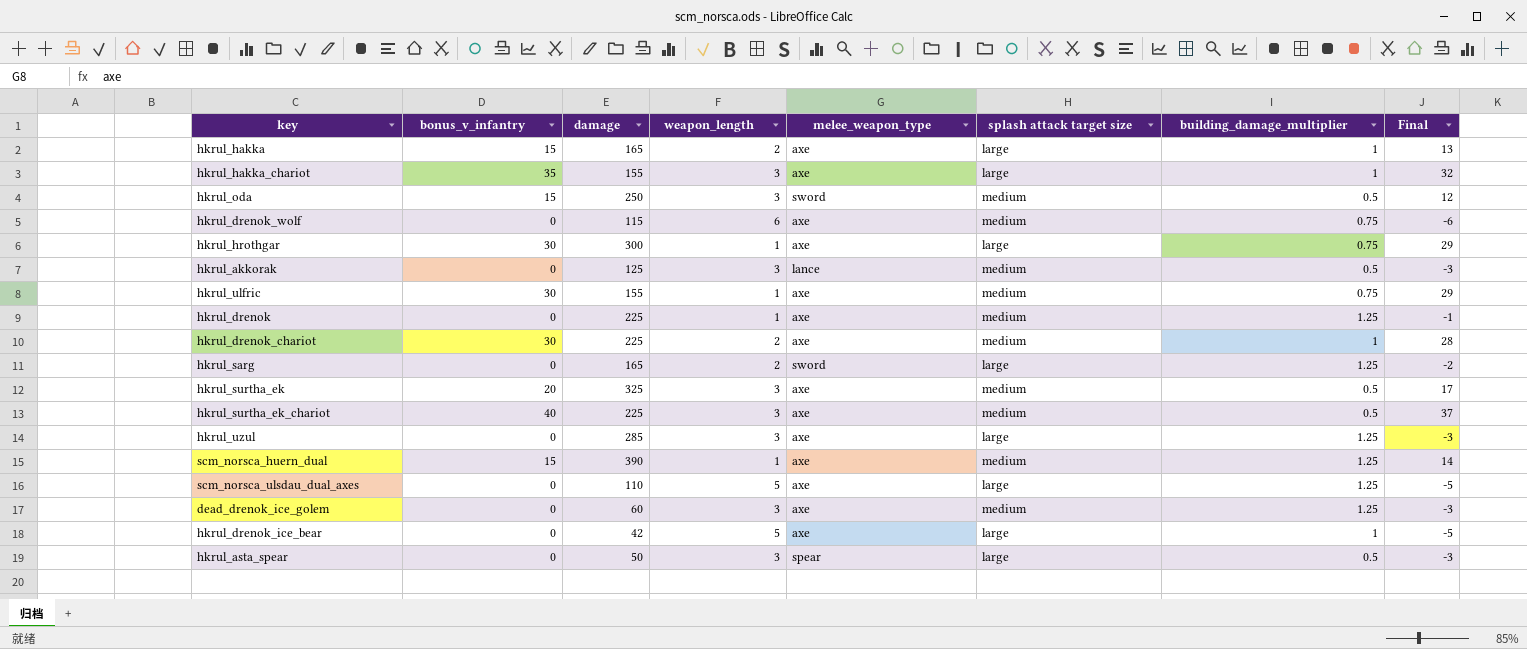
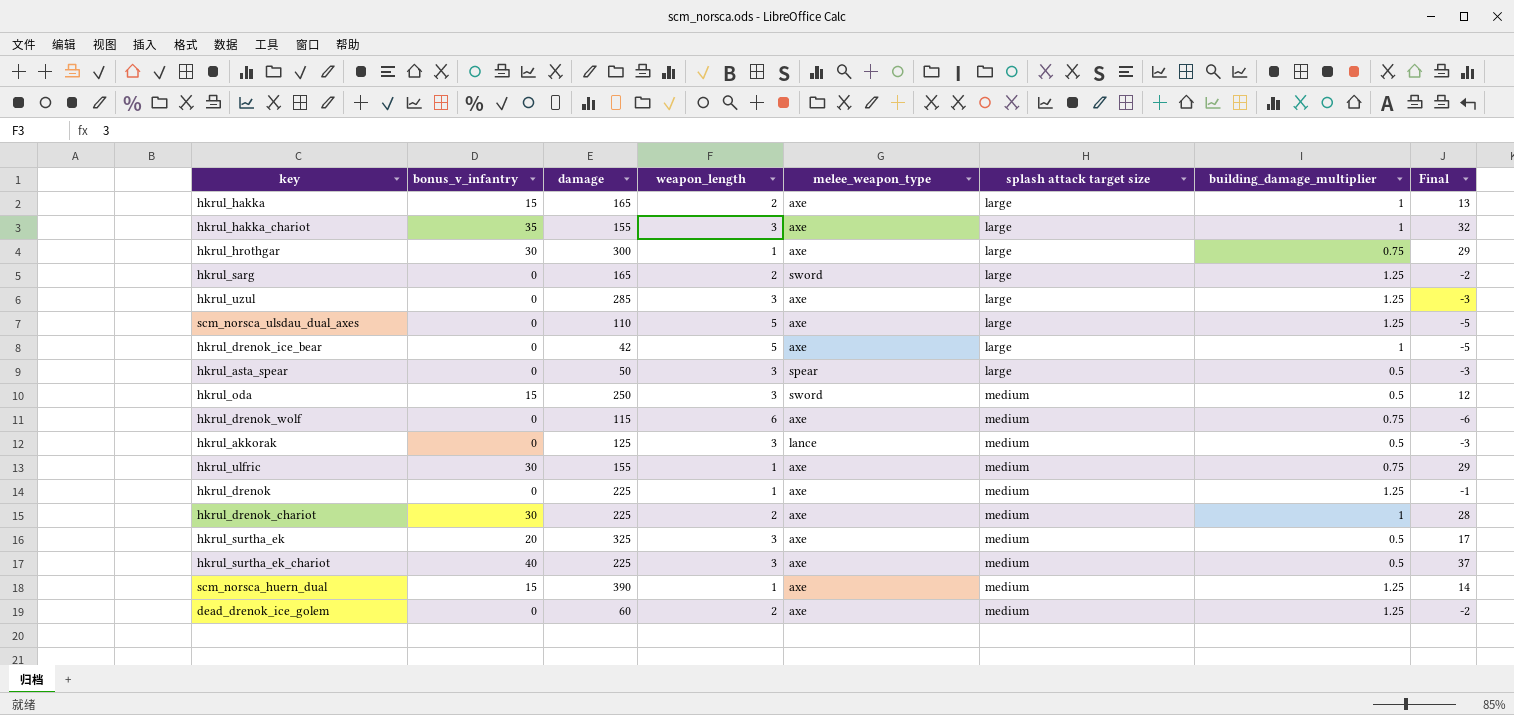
row order: none -> splash attack target size ascending
dead_drenok_ice_golem | weapon_length: 3 -> 2
dead_drenok_ice_golem | Final: -3 -> -2

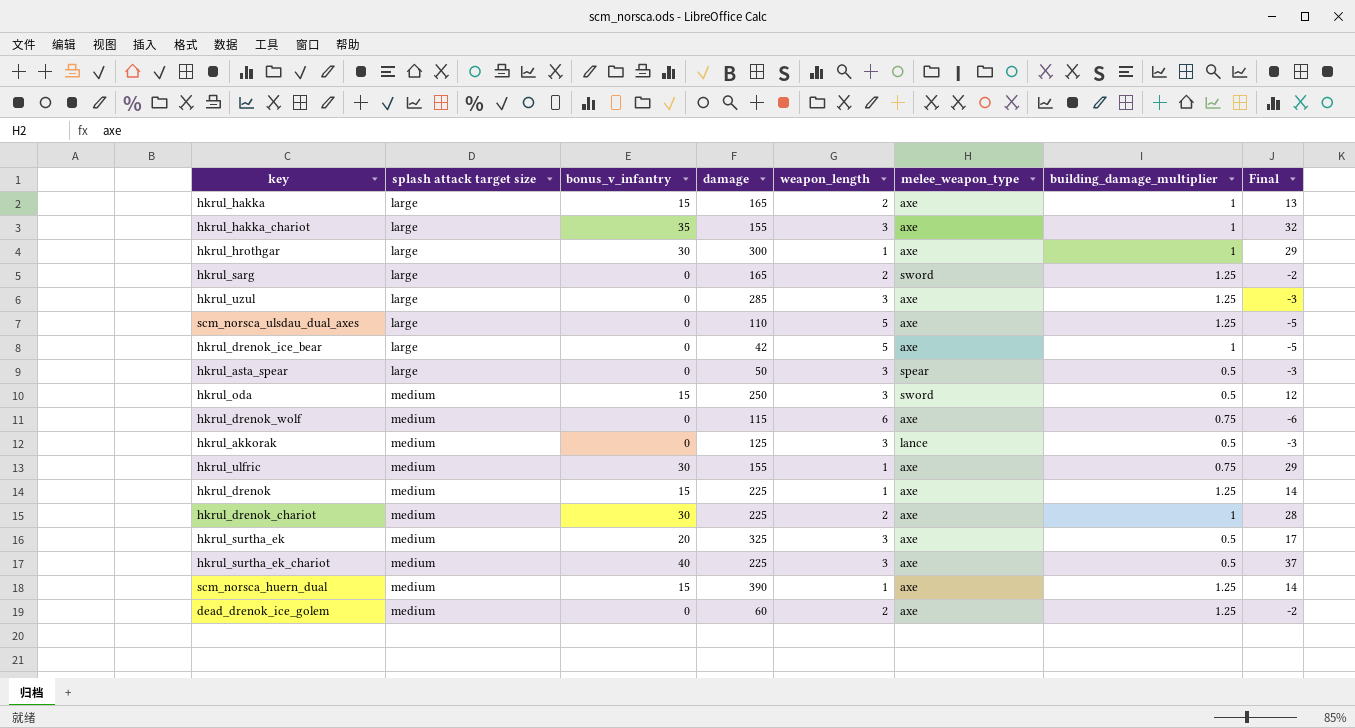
column splash attack target size | position: 6 -> 2
hkrul_hrothgar | building_damage_multiplier: 0.75 -> 1
hkrul_drenok | bonus_v_infantry: 0 -> 15
hkrul_drenok | Final: -1 -> 14

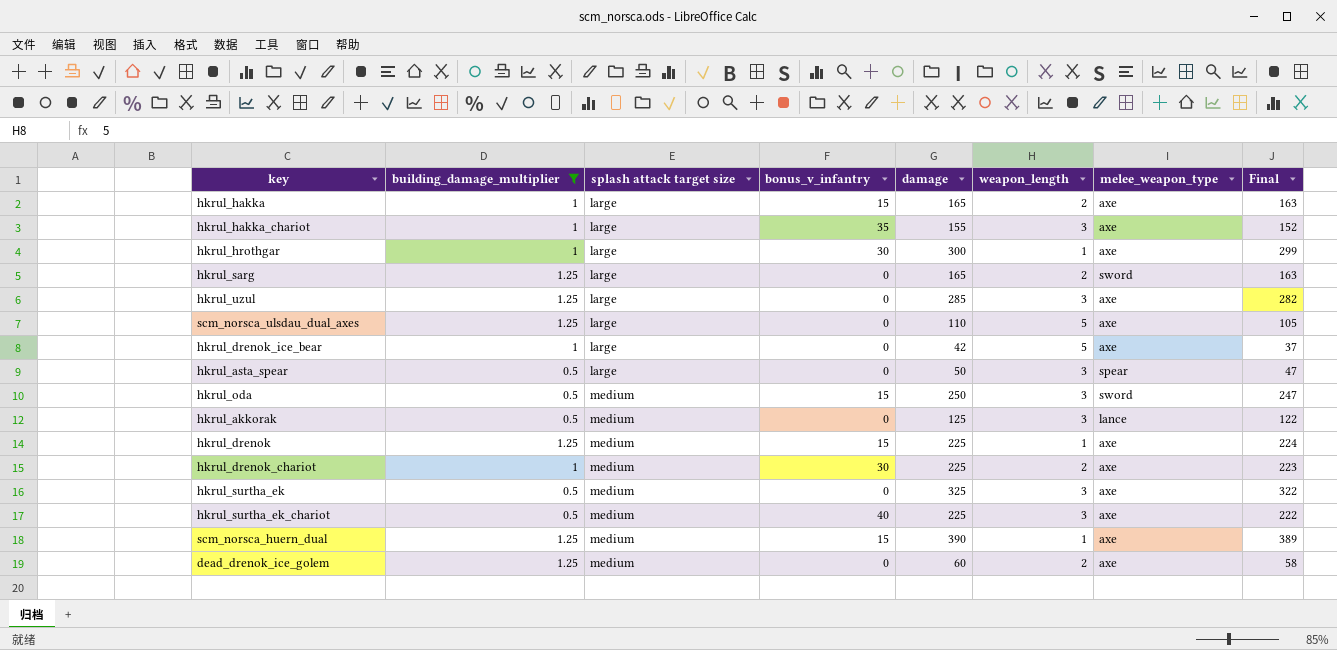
filter: none -> building_damage_multiplier != 0.75
column building_damage_multiplier | position: 7 -> 2
column Final | formula: [bonus_v_infantry] - [weapon_length] -> [damage] - [weapon_length]
hkrul_surtha_ek | bonus_v_infantry: 20 -> 0

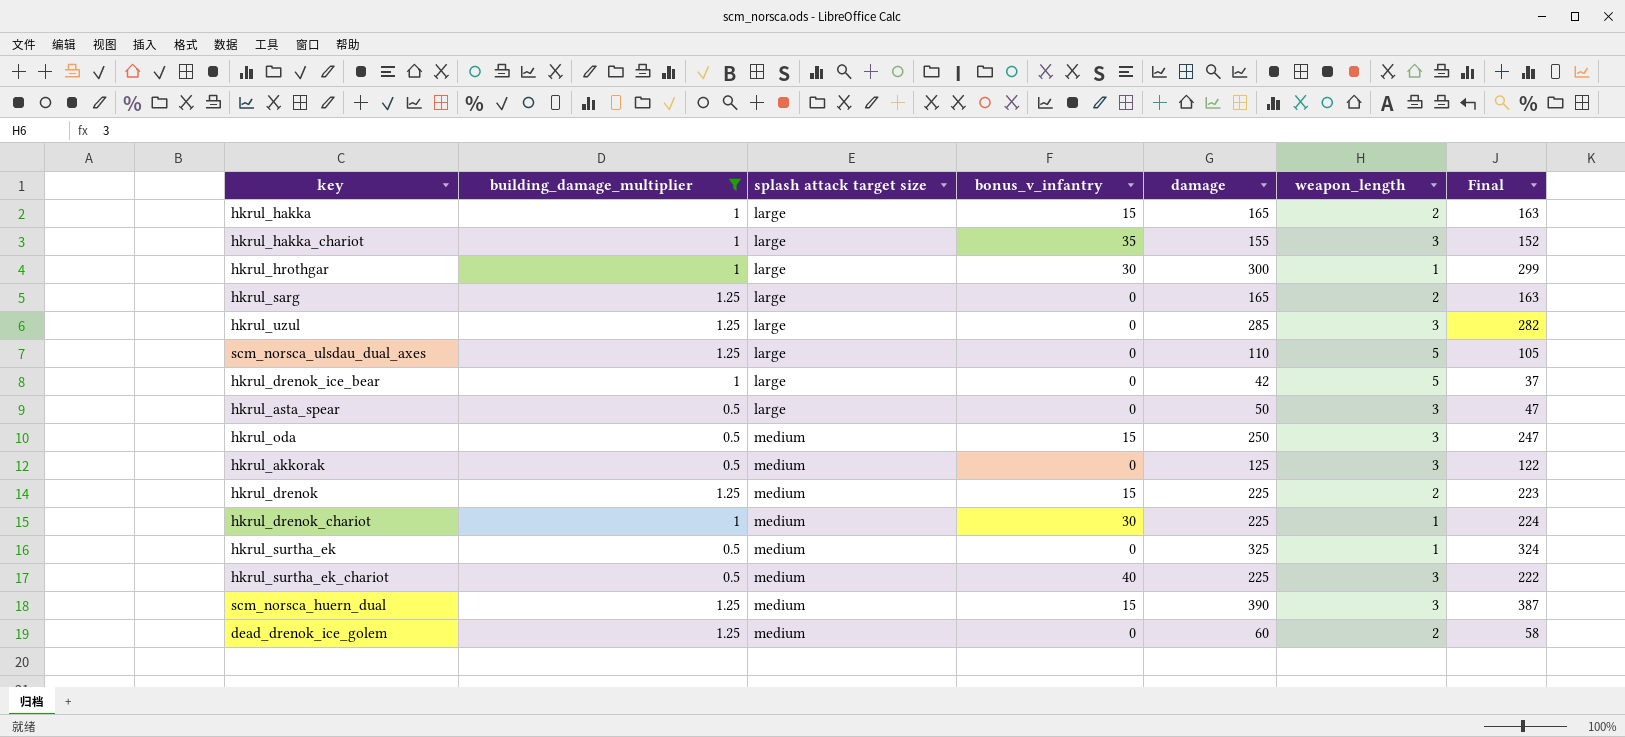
column melee_weapon_type | position: 7 -> none
hkrul_drenok | weapon_length: 1 -> 2
hkrul_drenok | Final: 224 -> 223
hkrul_drenok_chariot | weapon_length: 2 -> 1
hkrul_drenok_chariot | Final: 223 -> 224
hkrul_surtha_ek | weapon_length: 3 -> 1
hkrul_surtha_ek | Final: 322 -> 324
scm_norsca_huern_dual | weapon_length: 1 -> 3
scm_norsca_huern_dual | Final: 389 -> 387

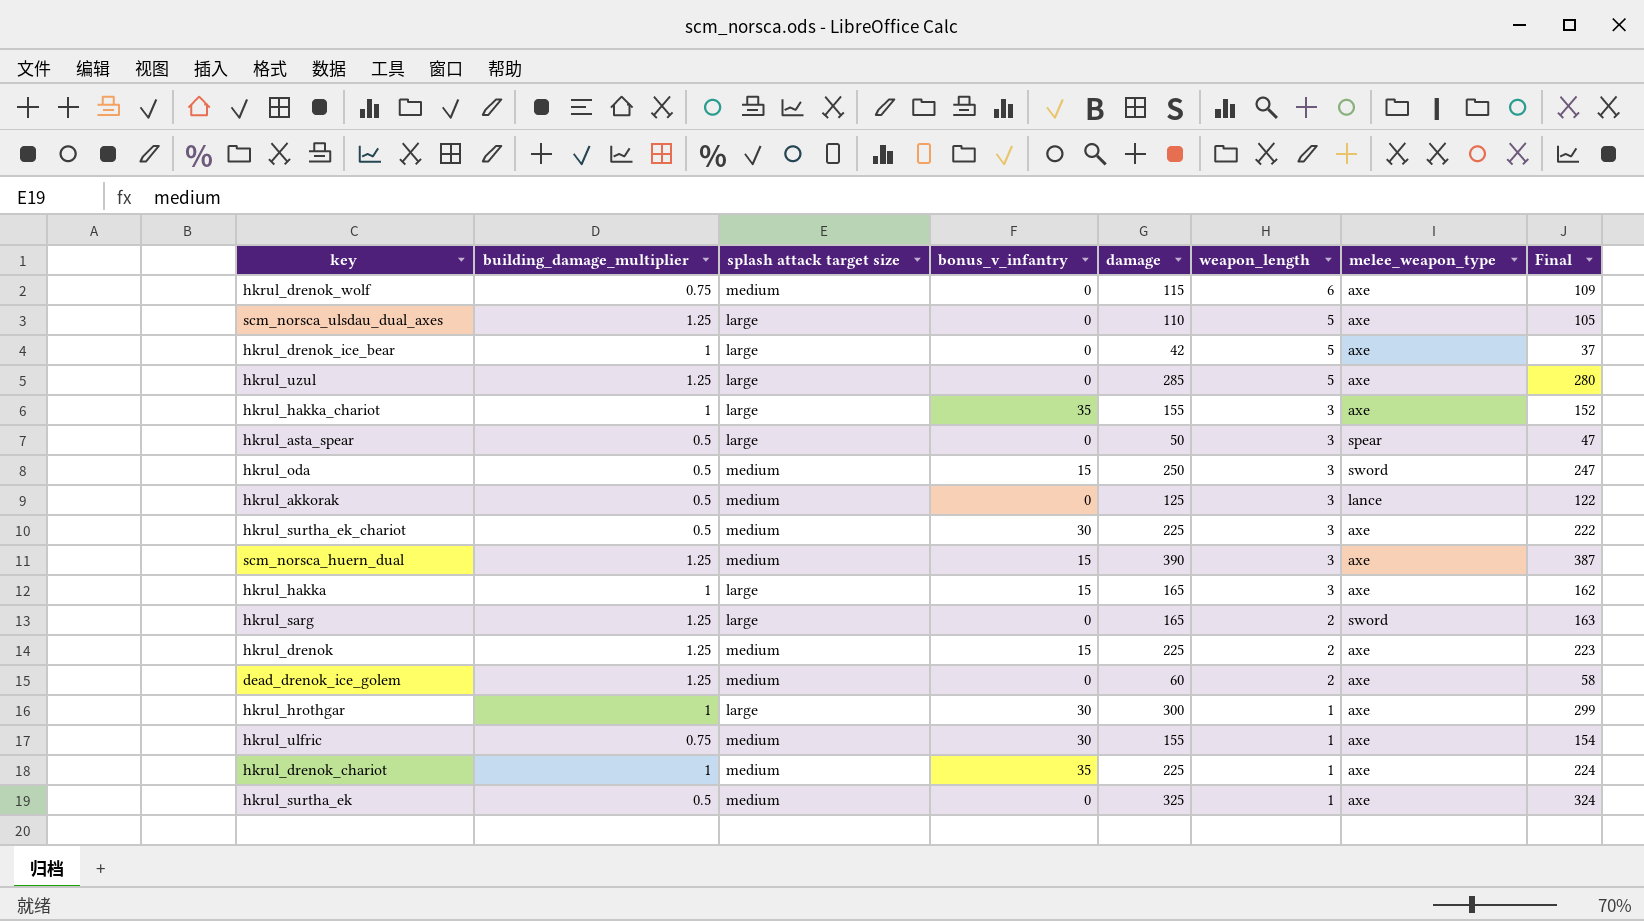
filter: building_damage_multiplier != 0.75 -> none
row order: splash attack target size ascending -> weapon_length descending
column melee_weapon_type | position: none -> 7
hkrul_uzul | weapon_length: 3 -> 5
hkrul_uzul | Final: 282 -> 280
hkrul_surtha_ek_chariot | bonus_v_infantry: 40 -> 30
hkrul_hakka | weapon_length: 2 -> 3
hkrul_hakka | Final: 163 -> 162
hkrul_drenok_chariot | bonus_v_infantry: 30 -> 35

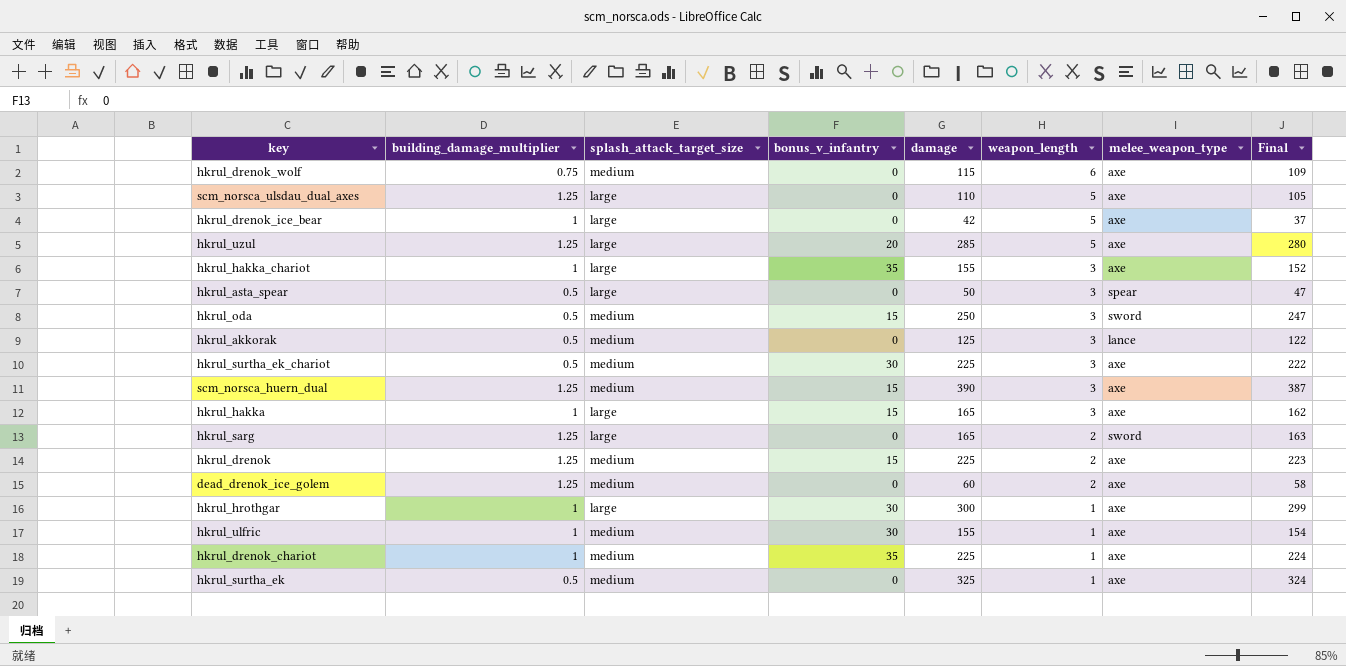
column name: splash attack target size -> splash_attack_target_size
hkrul_uzul | bonus_v_infantry: 0 -> 20
hkrul_ulfric | building_damage_multiplier: 0.75 -> 1

